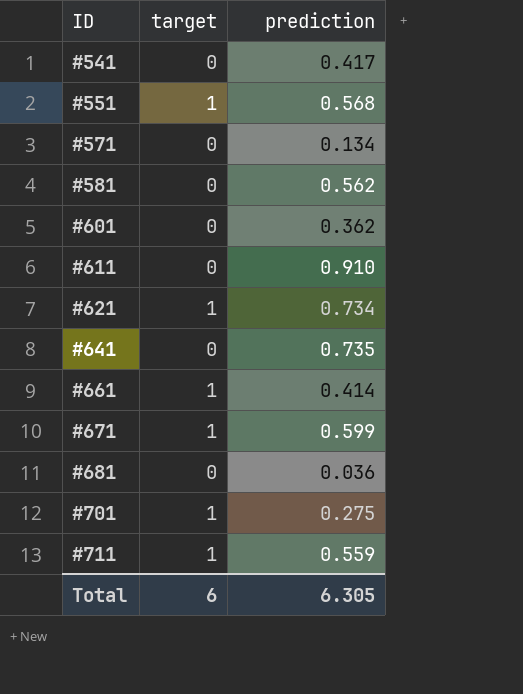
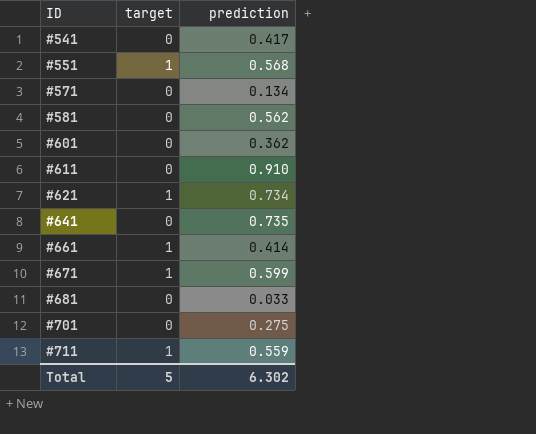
#681 | prediction: 0.036 -> 0.033
#701 | target: 1 -> 0
Total | target: 6 -> 5
Total | prediction: 6.305 -> 6.302

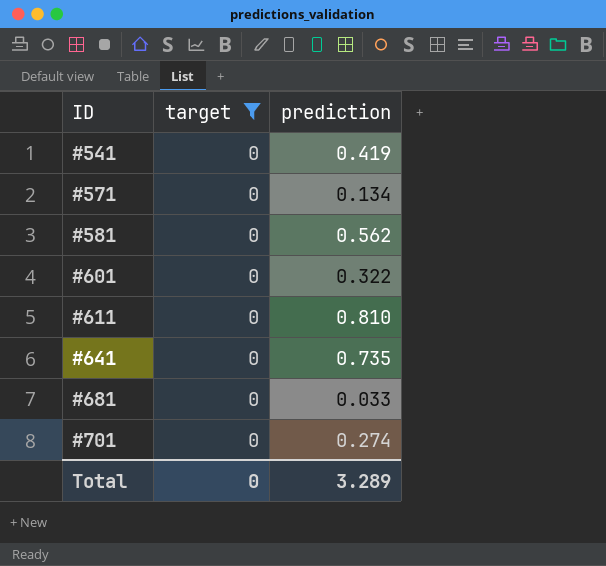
filter: none -> target = 0
#541 | prediction: 0.417 -> 0.419
#601 | prediction: 0.362 -> 0.322
#611 | prediction: 0.910 -> 0.810
#701 | prediction: 0.275 -> 0.274
Total | target: 5 -> 0
Total | prediction: 6.302 -> 3.289

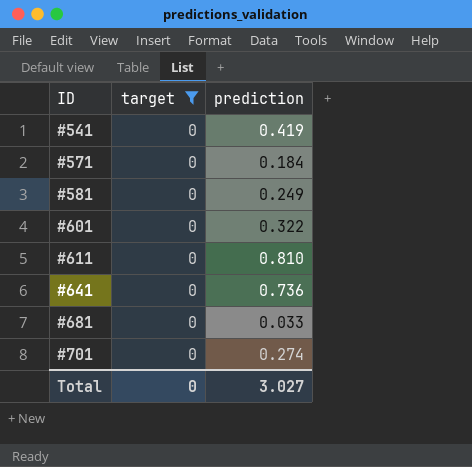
#571 | prediction: 0.134 -> 0.184
#581 | prediction: 0.562 -> 0.249
#641 | prediction: 0.735 -> 0.736
Total | prediction: 3.289 -> 3.027

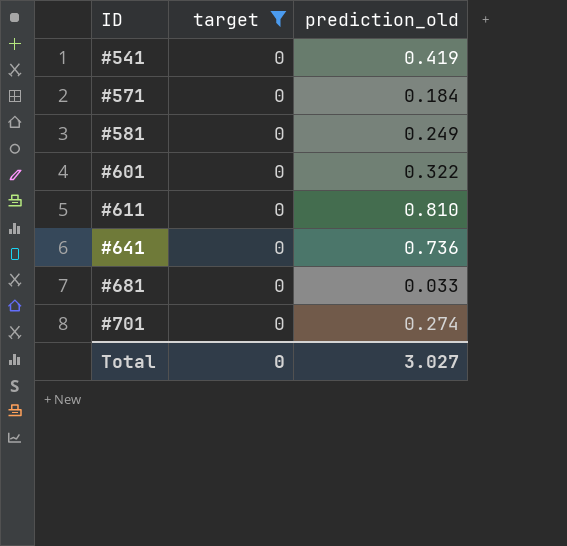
column name: prediction -> prediction_old

